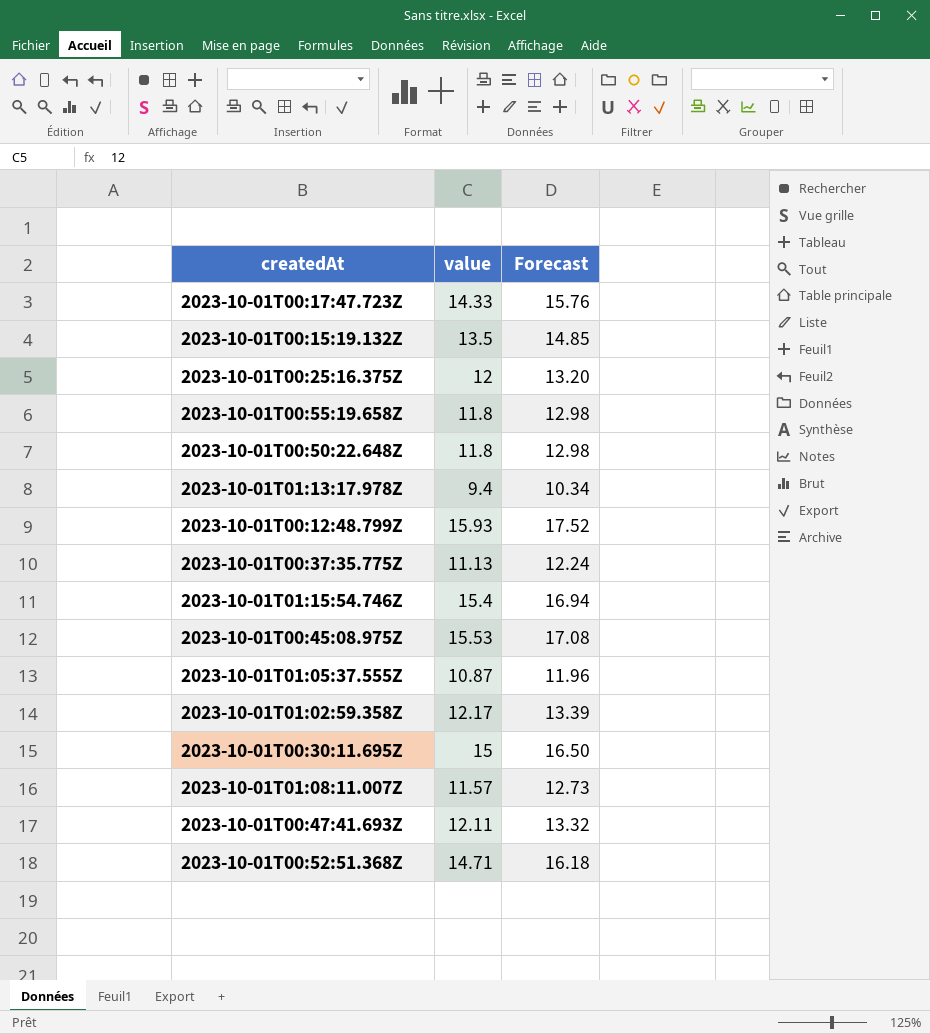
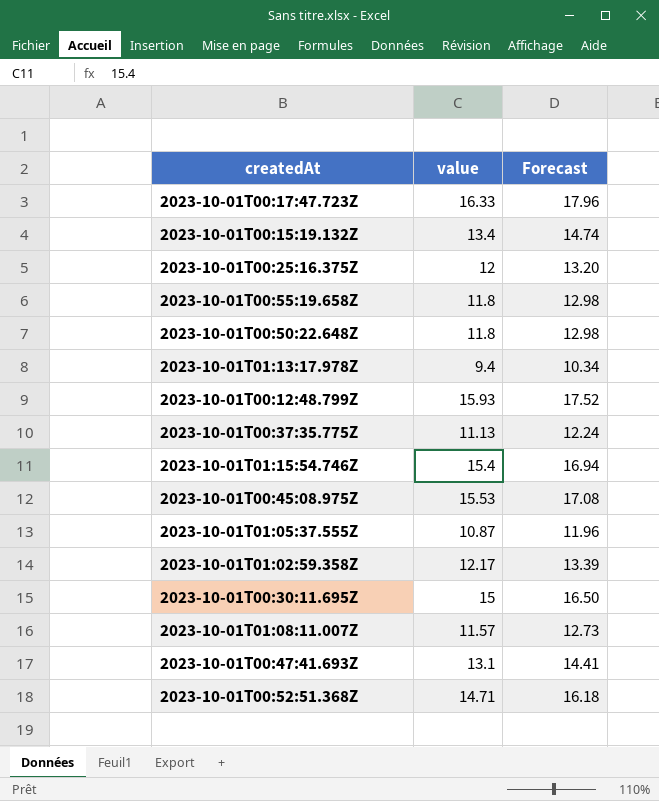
2023-10-01T00:17:47.723Z | value: 14.33 -> 16.33
2023-10-01T00:17:47.723Z | Forecast: 15.76 -> 17.96
2023-10-01T00:15:19.132Z | value: 13.5 -> 13.4
2023-10-01T00:15:19.132Z | Forecast: 14.85 -> 14.74
2023-10-01T00:47:41.693Z | value: 12.11 -> 13.1
2023-10-01T00:47:41.693Z | Forecast: 13.32 -> 14.41

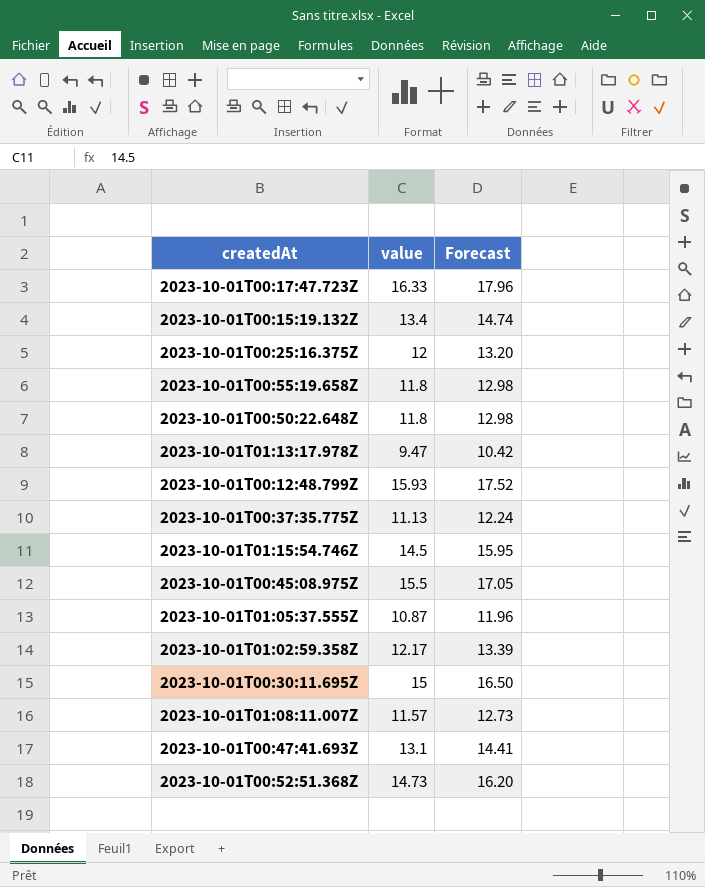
2023-10-01T01:13:17.978Z | value: 9.4 -> 9.47
2023-10-01T01:13:17.978Z | Forecast: 10.34 -> 10.42
2023-10-01T01:15:54.746Z | value: 15.4 -> 14.5
2023-10-01T01:15:54.746Z | Forecast: 16.94 -> 15.95
2023-10-01T00:45:08.975Z | value: 15.53 -> 15.5
2023-10-01T00:45:08.975Z | Forecast: 17.08 -> 17.05
2023-10-01T00:52:51.368Z | value: 14.71 -> 14.73
2023-10-01T00:52:51.368Z | Forecast: 16.18 -> 16.20

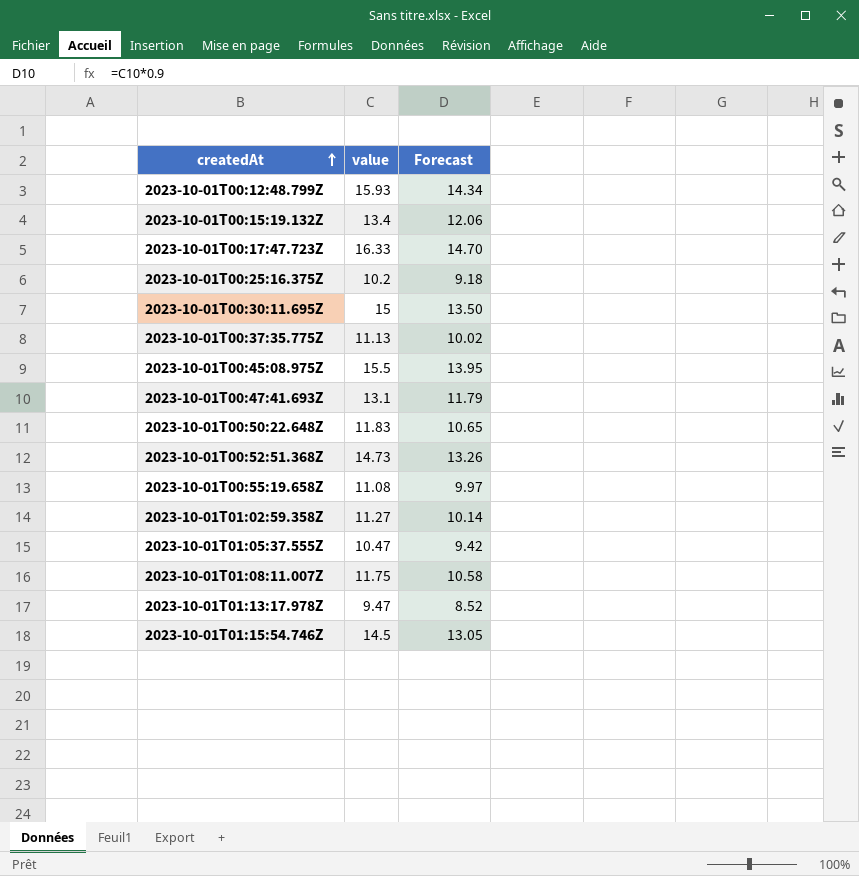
row order: none -> createdAt ascending
column Forecast | formula: [value] * 1.1 -> [value] * 0.9
2023-10-01T00:25:16.375Z | value: 12 -> 10.2
2023-10-01T00:50:22.648Z | value: 11.8 -> 11.83
2023-10-01T00:55:19.658Z | value: 11.8 -> 11.08
2023-10-01T01:02:59.358Z | value: 12.17 -> 11.27
2023-10-01T01:05:37.555Z | value: 10.87 -> 10.47
2023-10-01T01:08:11.007Z | value: 11.57 -> 11.75

